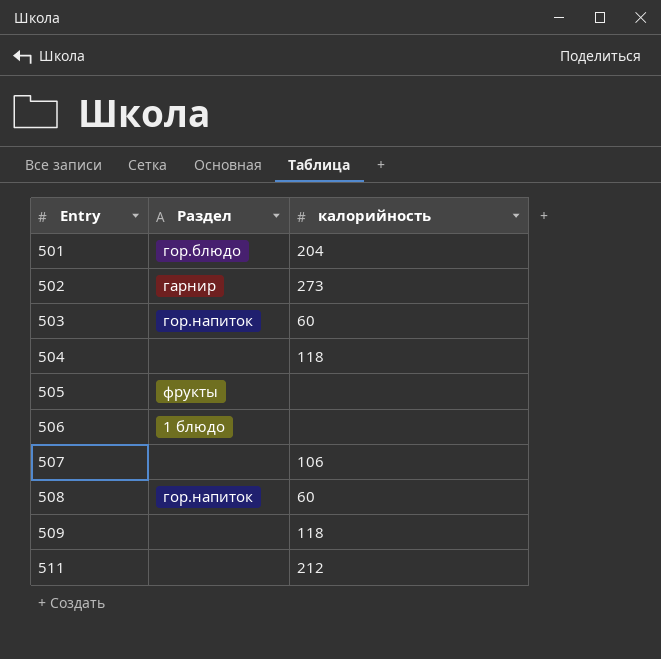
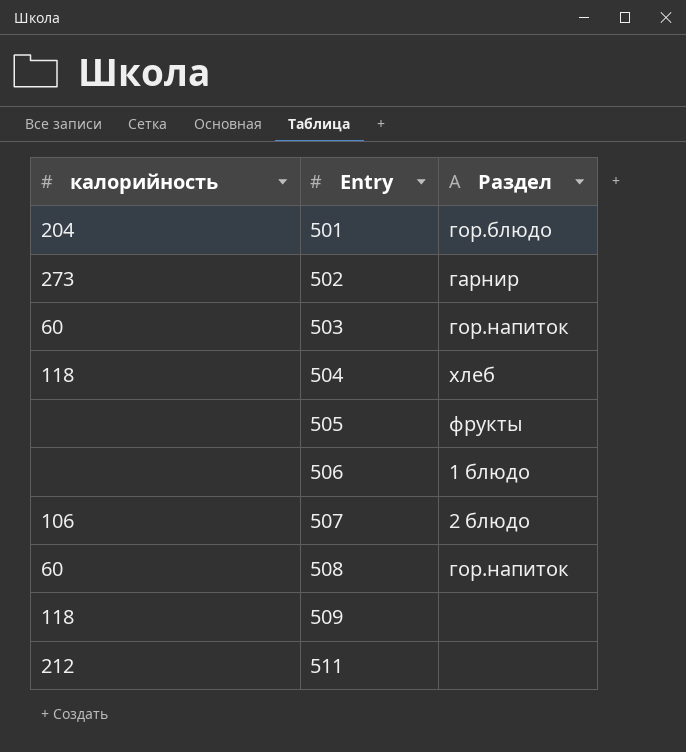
column калорийность | position: 3 -> 1
504 | Раздел: none -> хлеб
507 | Раздел: none -> 2 блюдо

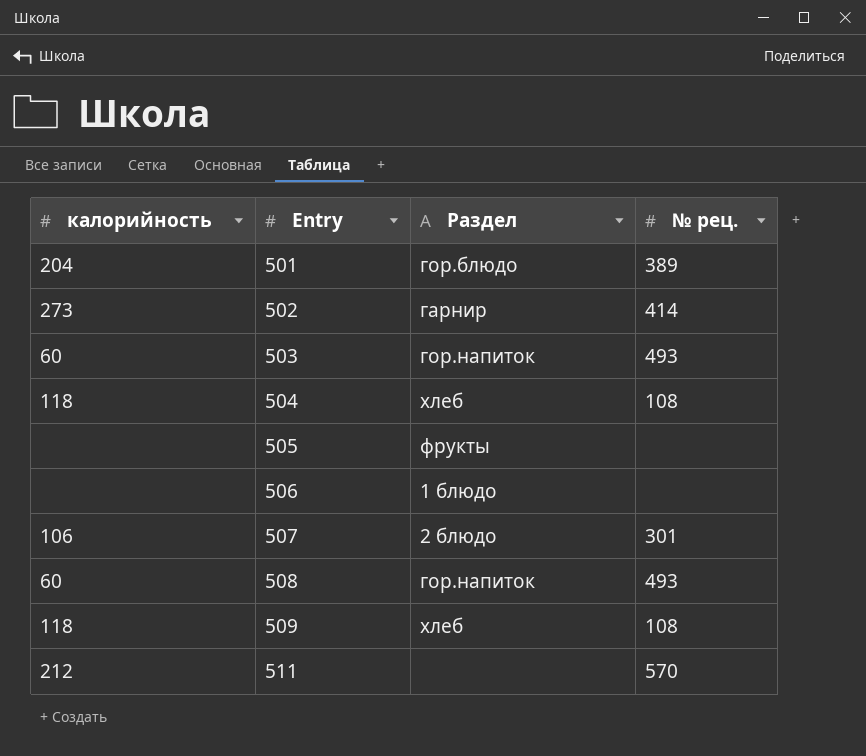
column № рец. | position: none -> 4
509 | Раздел: none -> хлеб

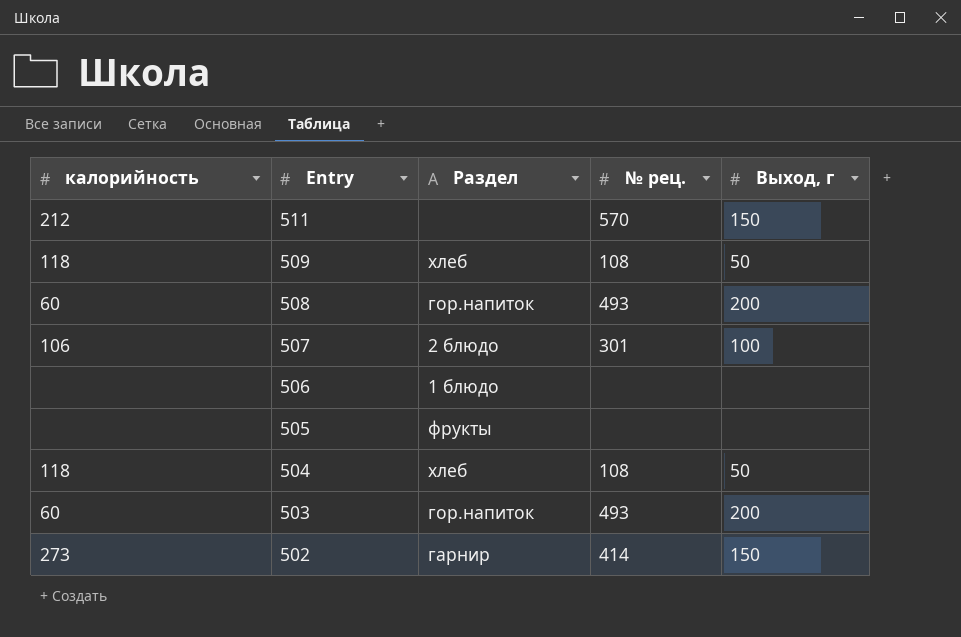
row order: Entry ascending -> Entry descending
column Выход, г | position: none -> 5
row 501: 204 | гор.блюдо | 389 -> none

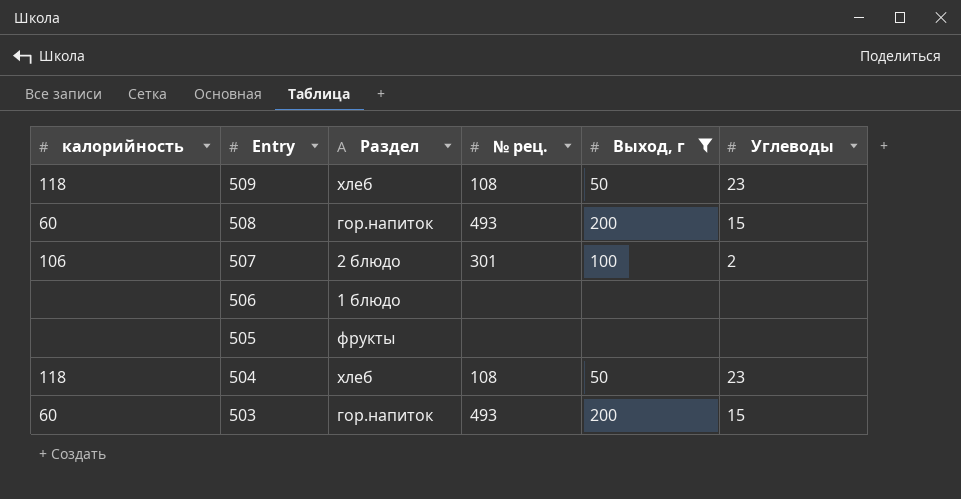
filter: none -> Выход, г != 150
column Углеводы | position: none -> 6

